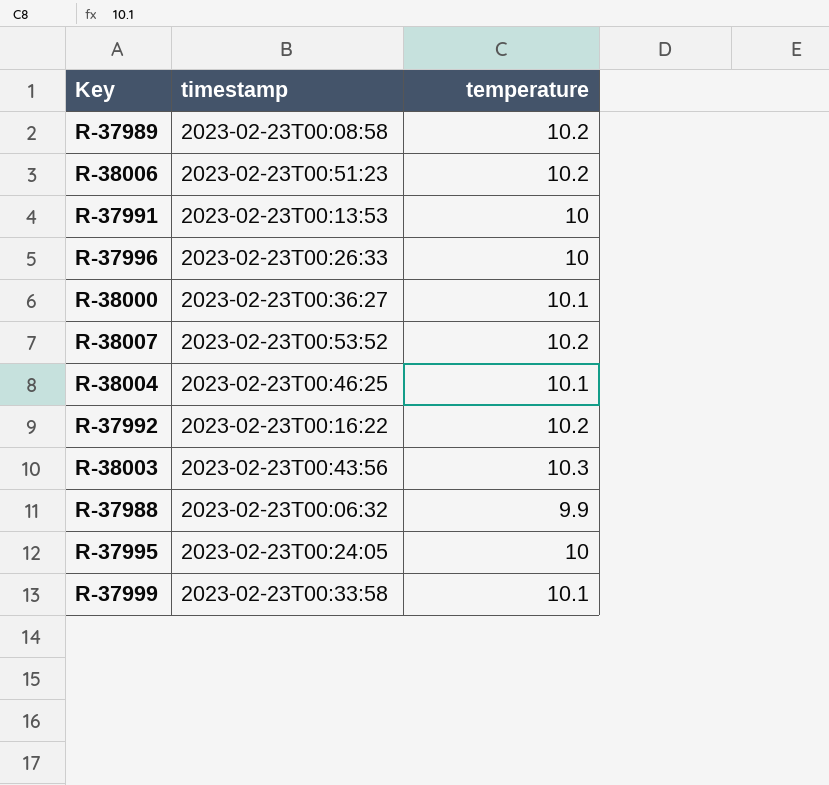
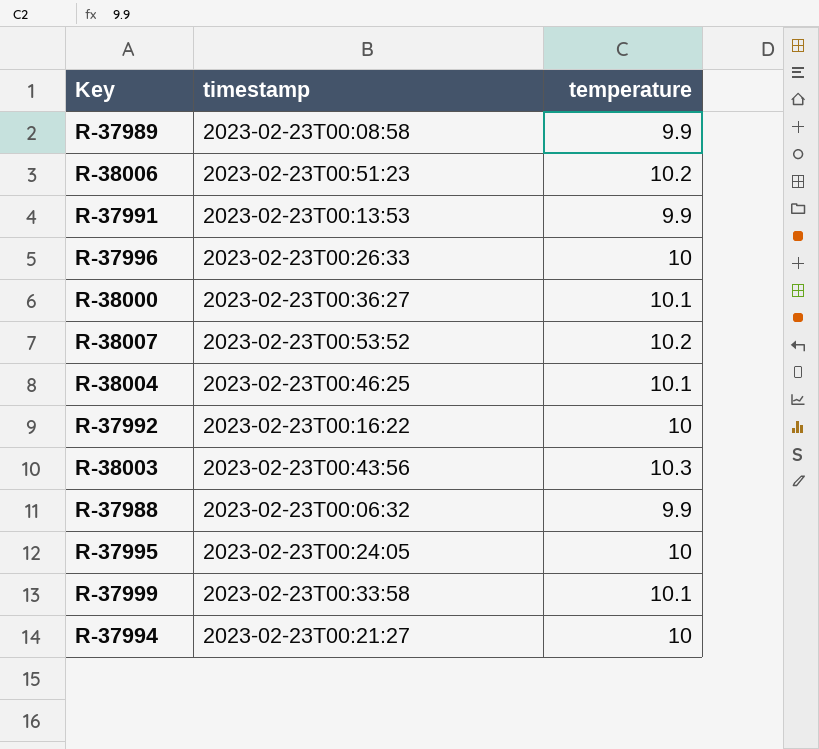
R-37989 | temperature: 10.2 -> 9.9
R-37991 | temperature: 10 -> 9.9
R-37992 | temperature: 10.2 -> 10
row R-37994: none -> 2023-02-23T00:21:27 | 10

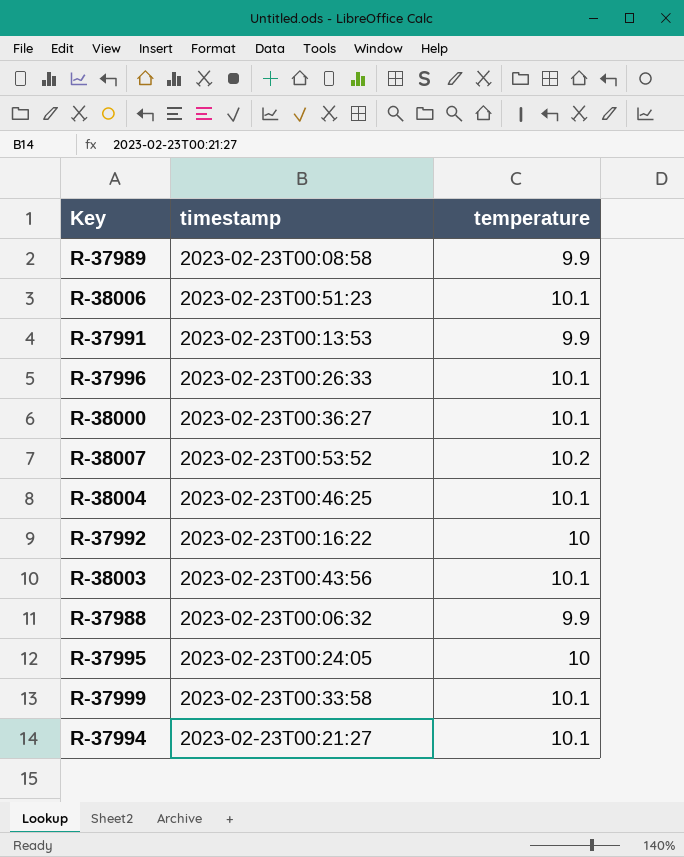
R-38006 | temperature: 10.2 -> 10.1
R-37996 | temperature: 10 -> 10.1
R-38003 | temperature: 10.3 -> 10.1
R-37994 | temperature: 10 -> 10.1

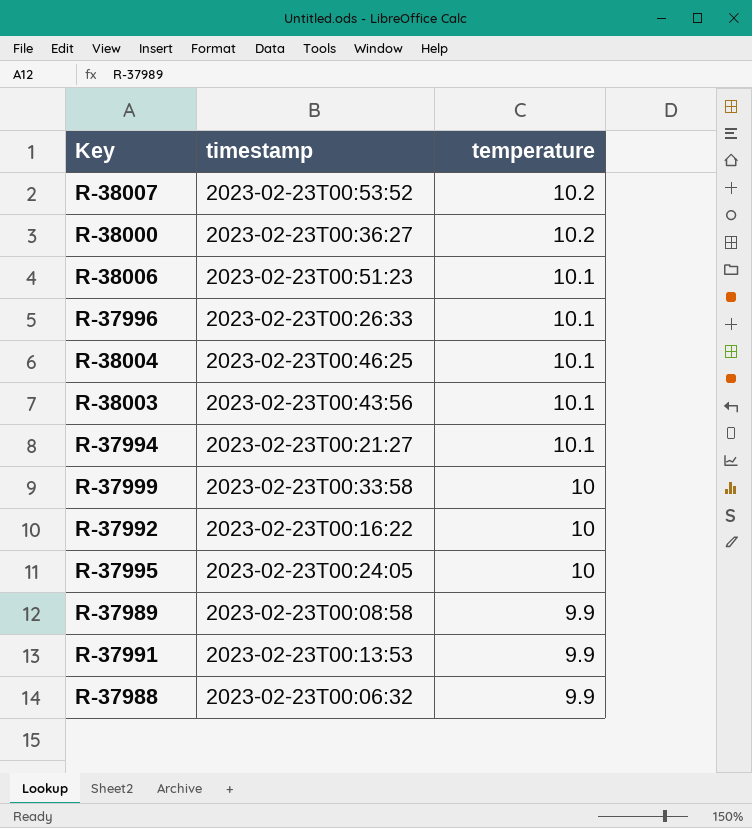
row order: none -> temperature descending
R-38000 | temperature: 10.1 -> 10.2
R-37999 | temperature: 10.1 -> 10

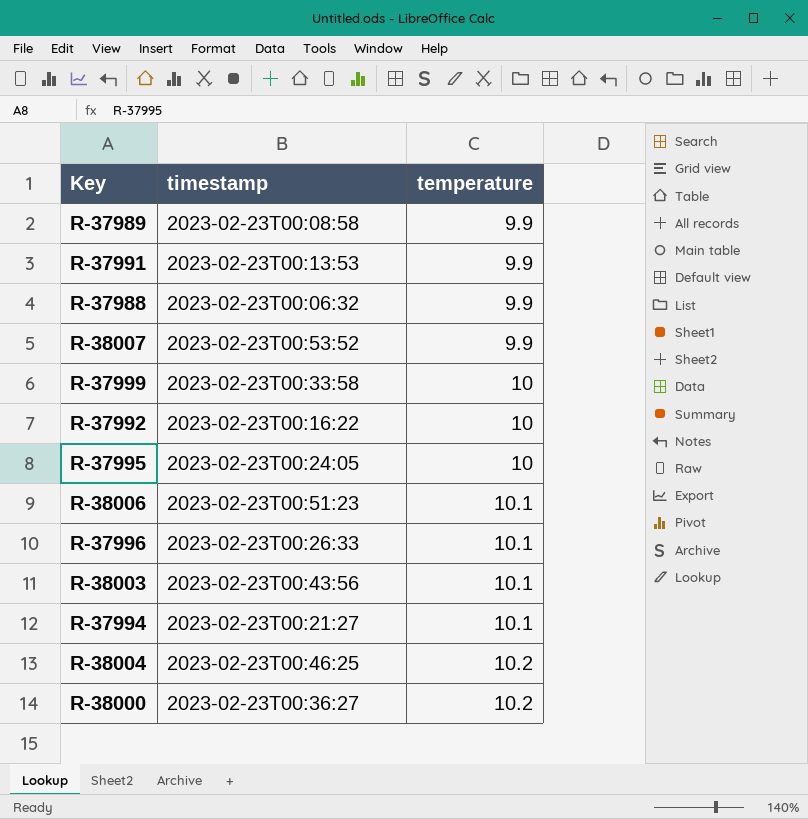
row order: temperature descending -> temperature ascending
R-38007 | temperature: 10.2 -> 9.9
R-38004 | temperature: 10.1 -> 10.2

